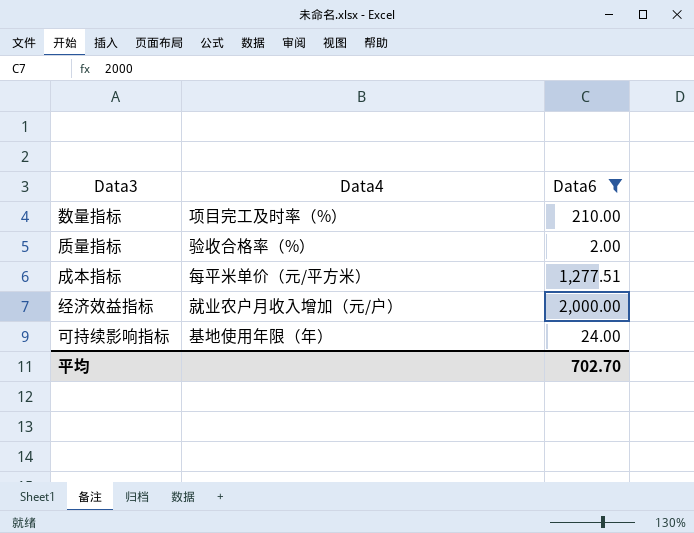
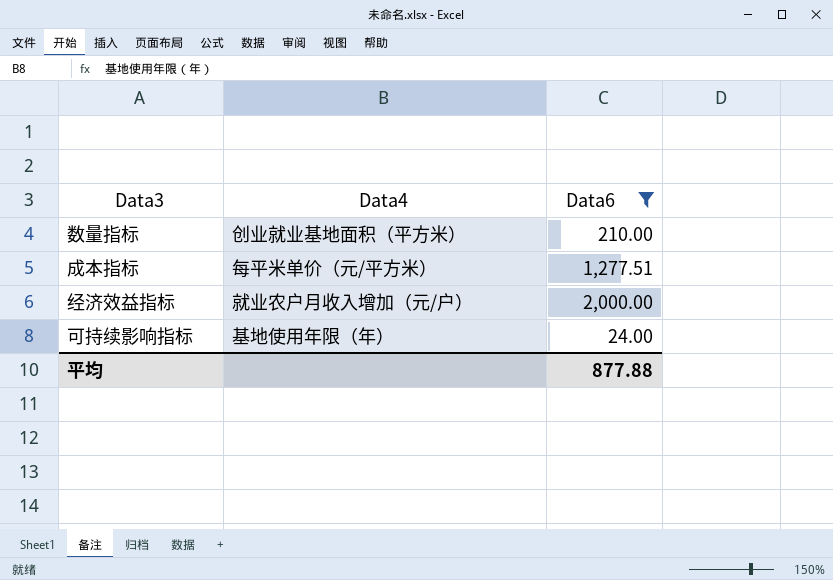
row 质量指标: 验收合格率（%） | 2.00 -> none
数量指标 | Data4: 项目完工及时率（%） -> 创业就业基地面积（平方米）
平均 | Data6: 702.70 -> 877.88

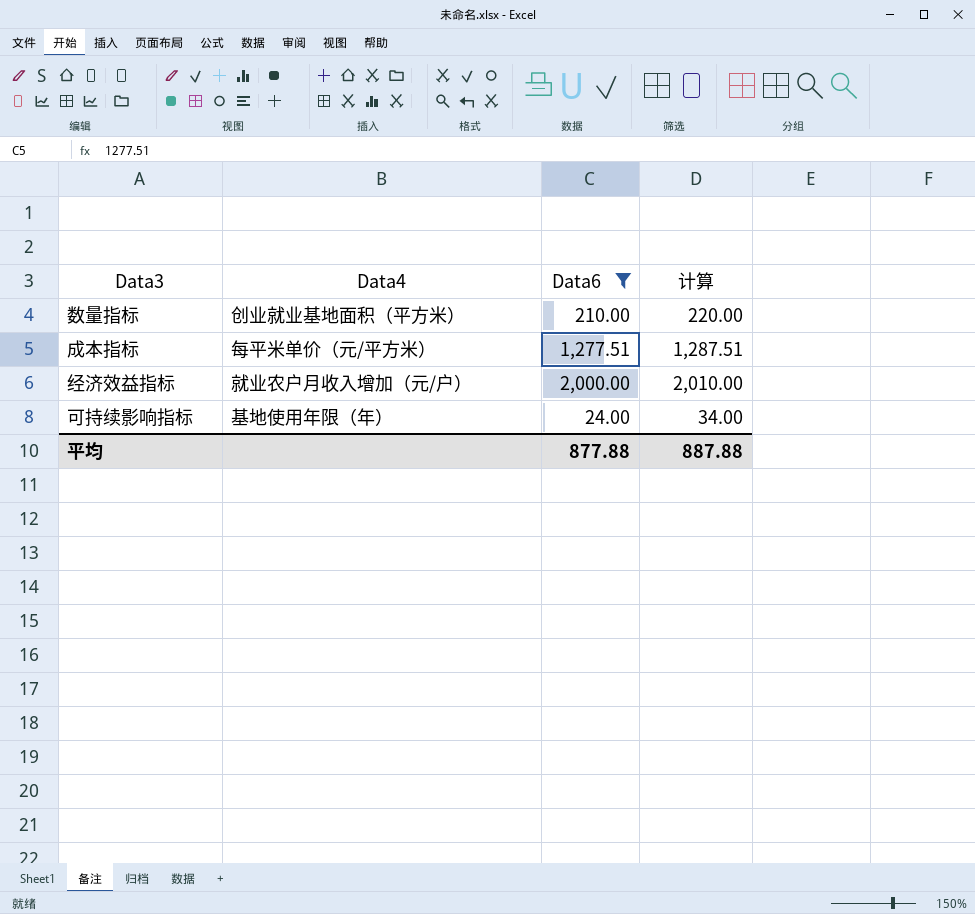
column 计算 | formula: none -> [Data6] + 10

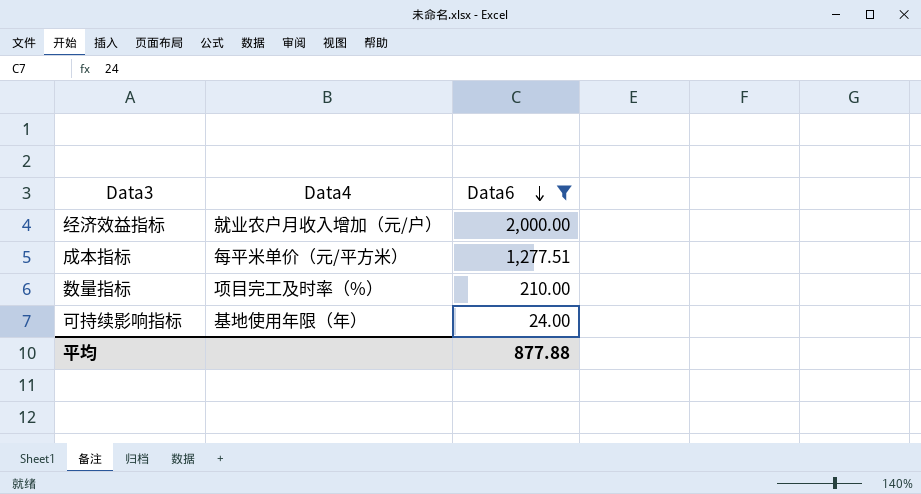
row order: none -> Data6 descending
column 计算 | formula: [Data6] + 10 -> none
数量指标 | Data4: 创业就业基地面积（平方米） -> 项目完工及时率（%）

